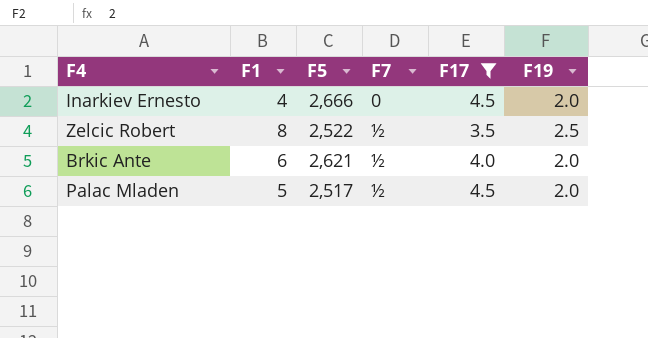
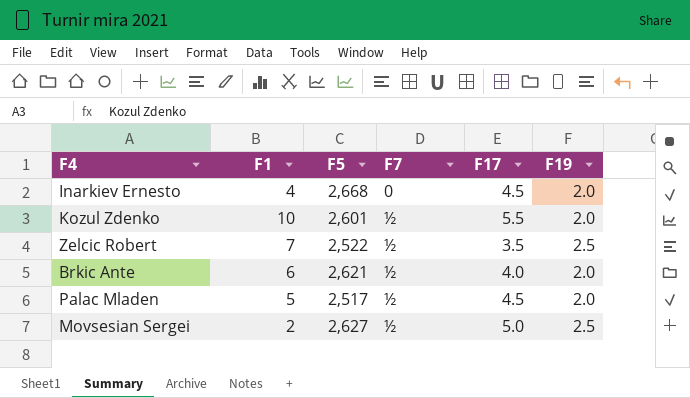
filter: F17 <= 4.5 -> none
Inarkiev Ernesto | F5: 2,666 -> 2,668
Zelcic Robert | F1: 8 -> 7

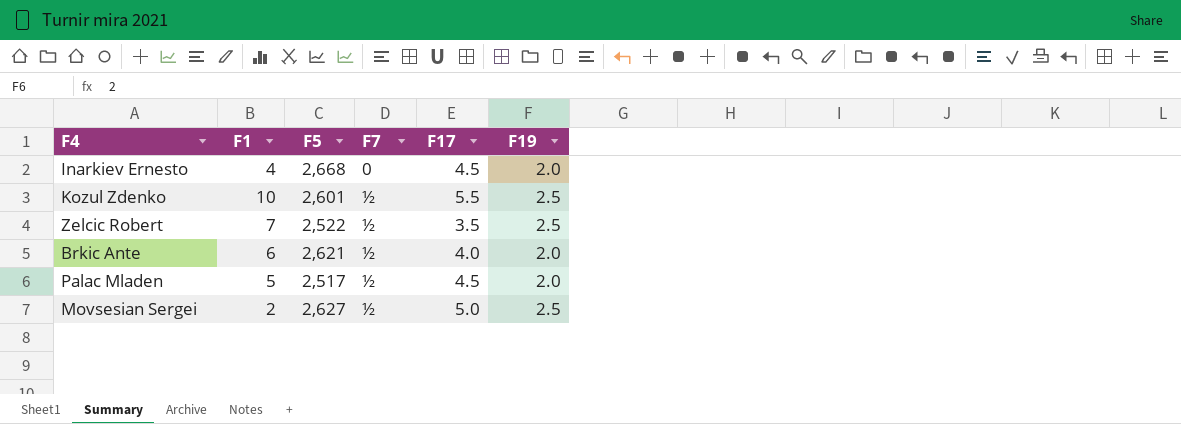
Kozul Zdenko | F19: 2.0 -> 2.5

